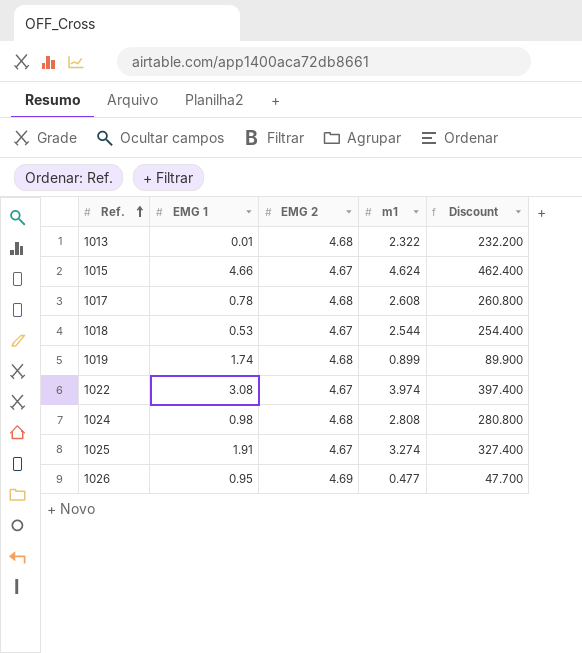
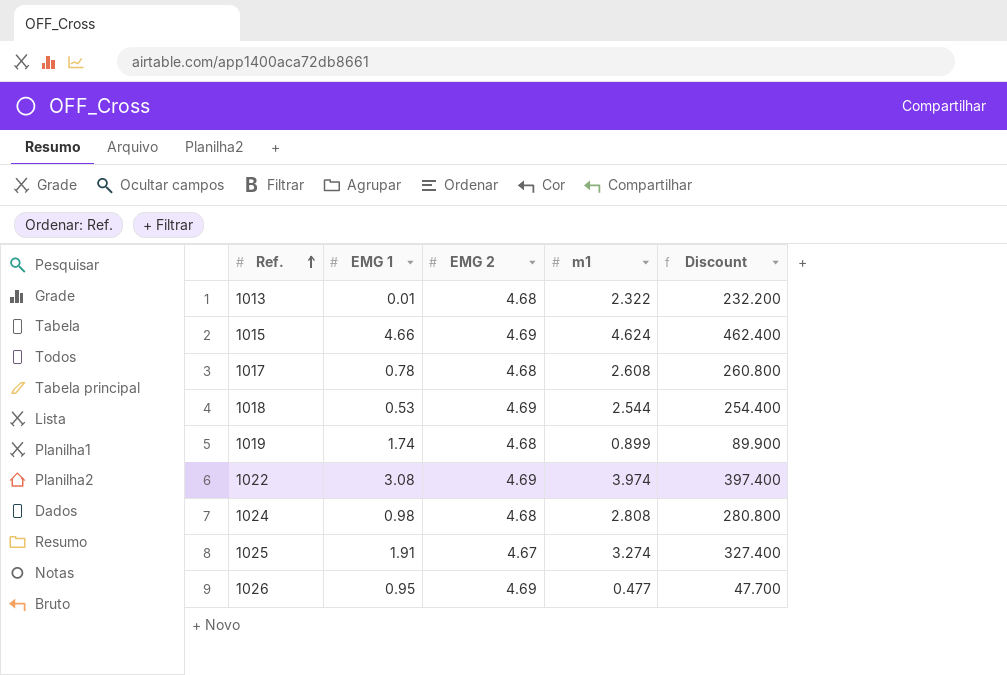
1015 | EMG 2: 4.67 -> 4.69
1018 | EMG 2: 4.67 -> 4.69
1022 | EMG 2: 4.67 -> 4.69

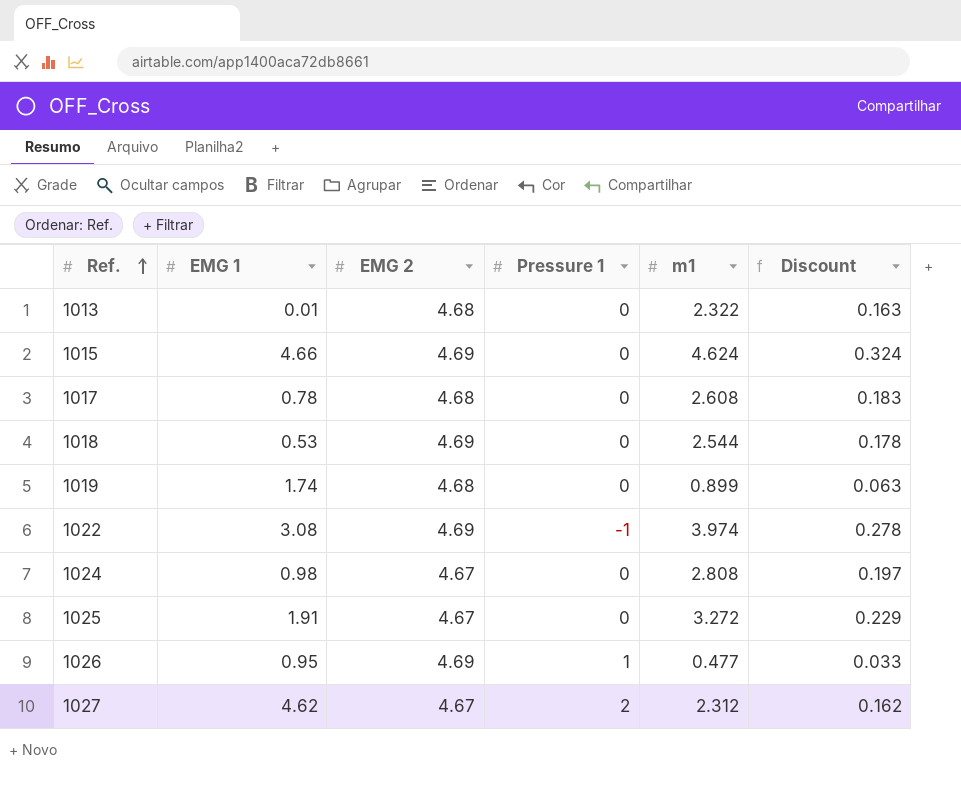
column Pressure 1 | position: none -> 4
column Discount | formula: [m1] * 100 -> [m1] * 0.07
1024 | EMG 2: 4.68 -> 4.67
1025 | m1: 3.274 -> 3.272
row 1027: none -> 4.62 | 4.67 | 2 | 2.312 | 0.162

